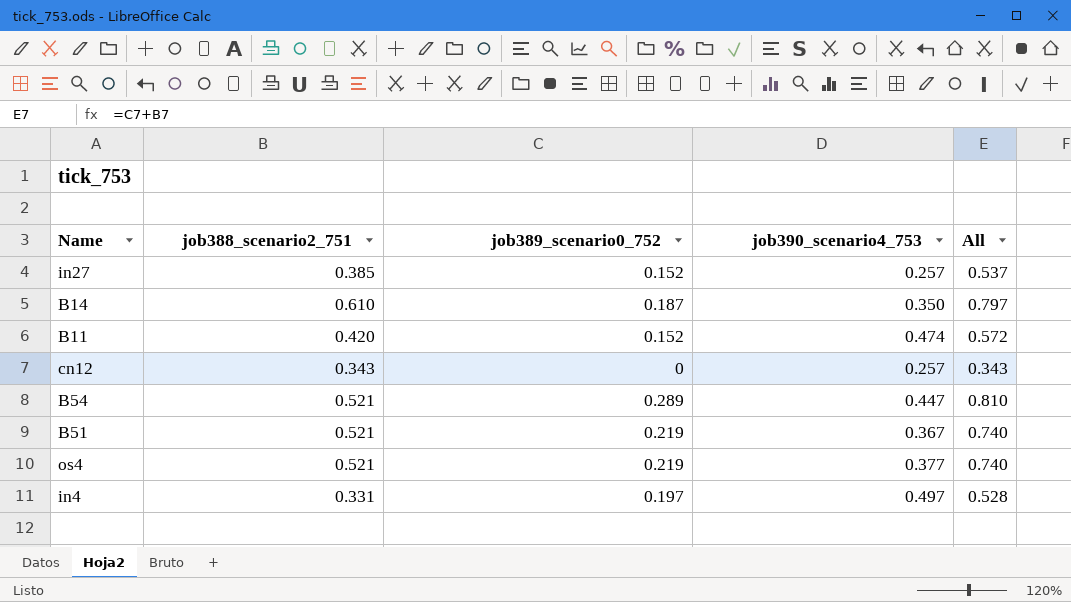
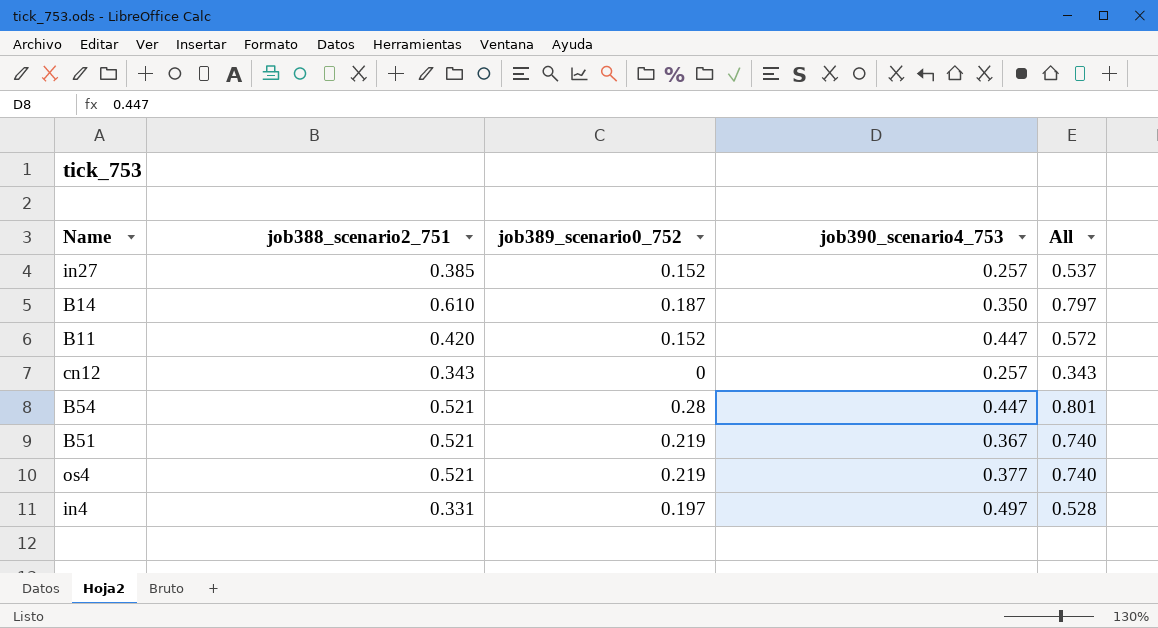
B11 | job390_scenario4_753: 0.474 -> 0.447
B54 | job389_scenario0_752: 0.289 -> 0.28
B54 | All: 0.810 -> 0.801

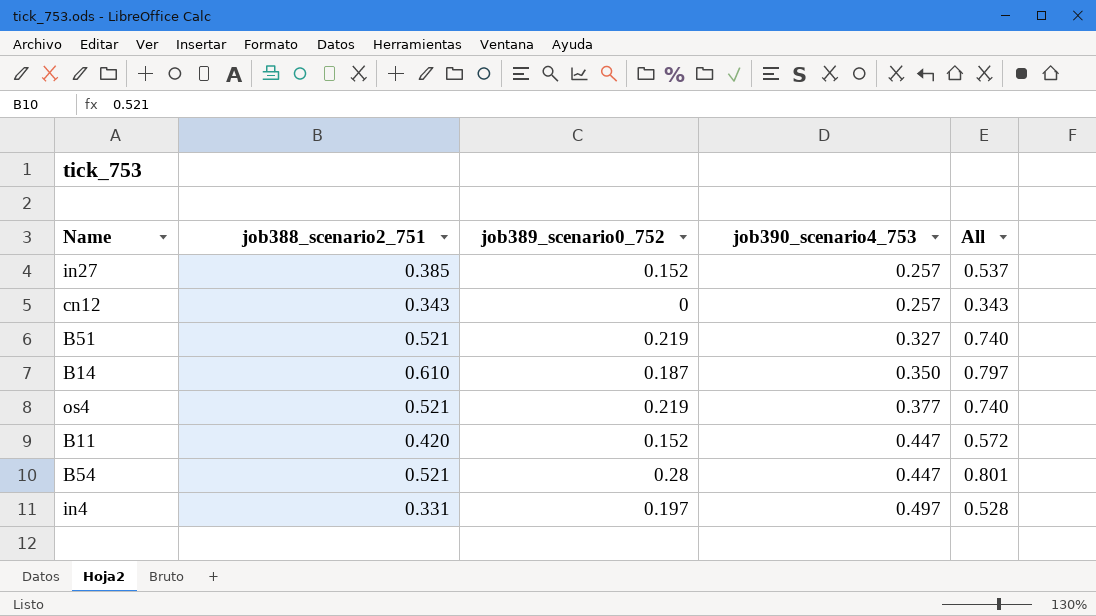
row order: none -> job390_scenario4_753 ascending
B51 | job390_scenario4_753: 0.367 -> 0.327

